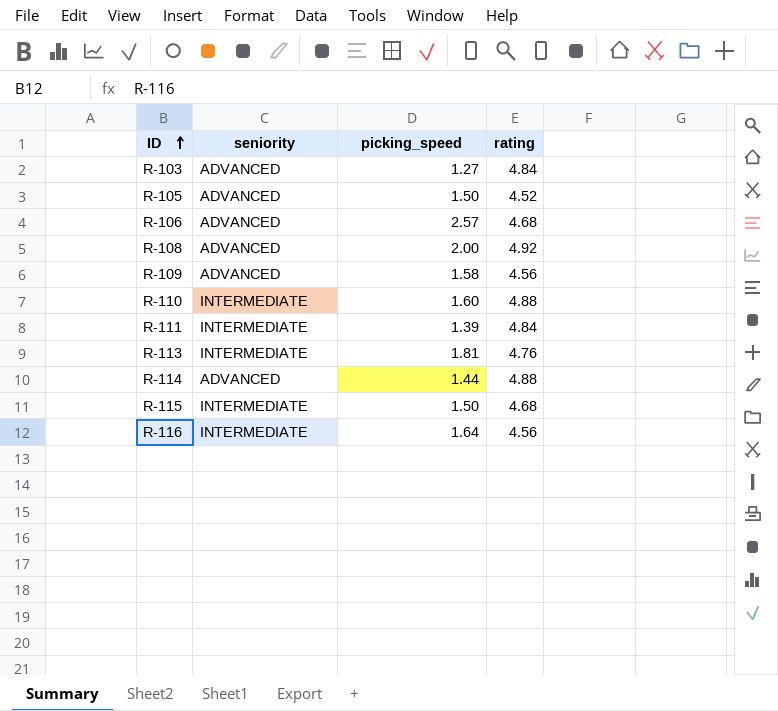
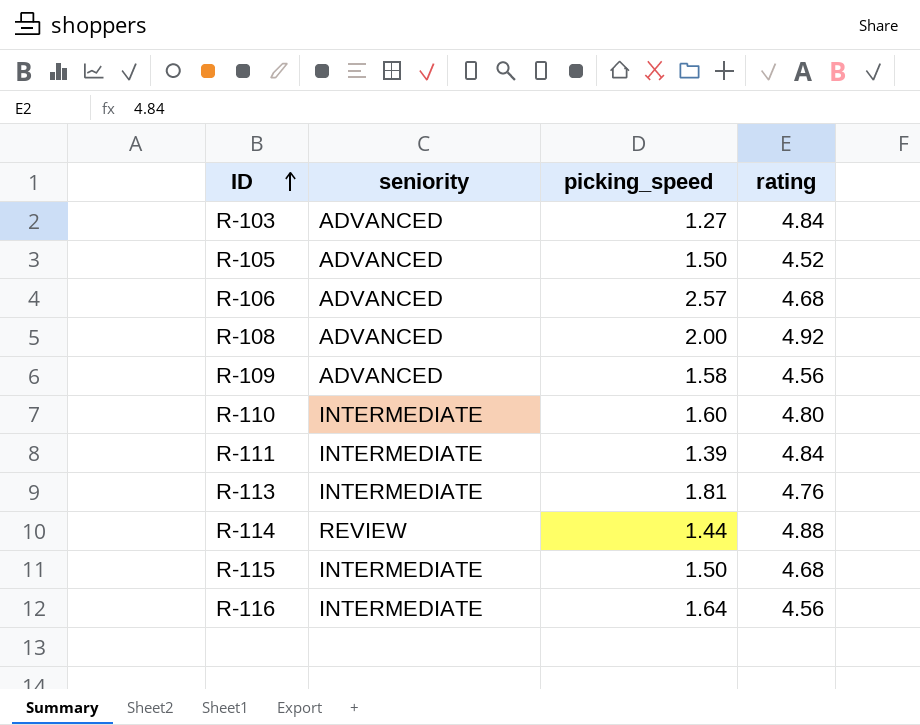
R-110 | rating: 4.88 -> 4.80
R-114 | seniority: ADVANCED -> REVIEW

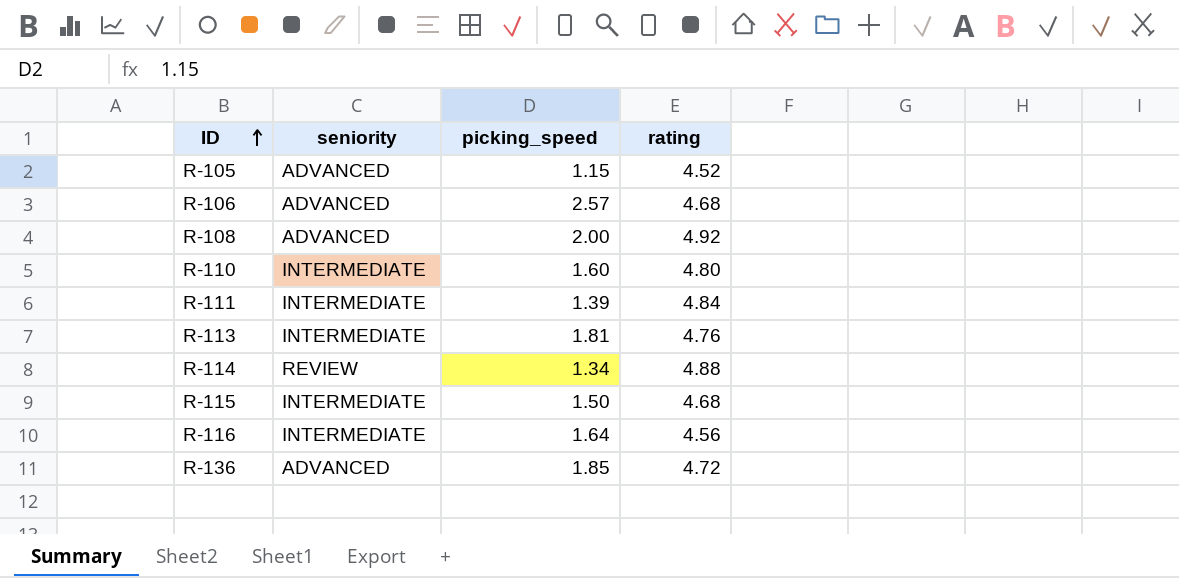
row R-103: ADVANCED | 1.27 | 4.84 -> none
row R-109: ADVANCED | 1.58 | 4.56 -> none
R-105 | picking_speed: 1.50 -> 1.15
R-114 | picking_speed: 1.44 -> 1.34
row R-136: none -> ADVANCED | 1.85 | 4.72

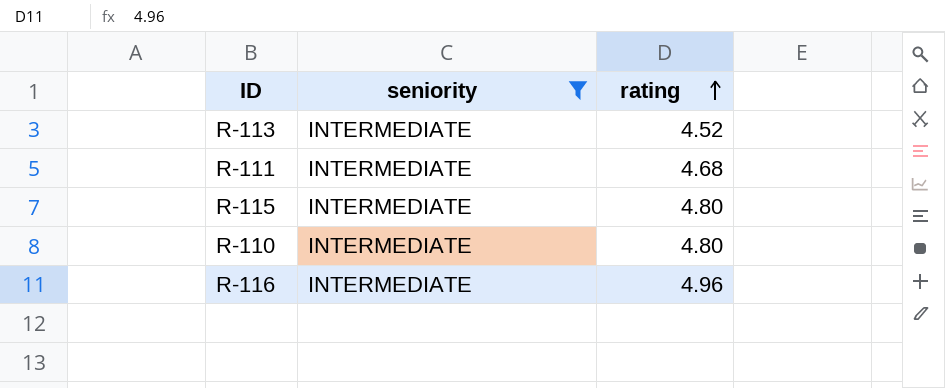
filter: none -> seniority = INTERMEDIATE
row order: ID ascending -> rating ascending
column picking_speed | position: 3 -> none
R-113 | rating: 4.76 -> 4.52
R-111 | rating: 4.84 -> 4.68
R-115 | rating: 4.68 -> 4.80
R-116 | rating: 4.56 -> 4.96

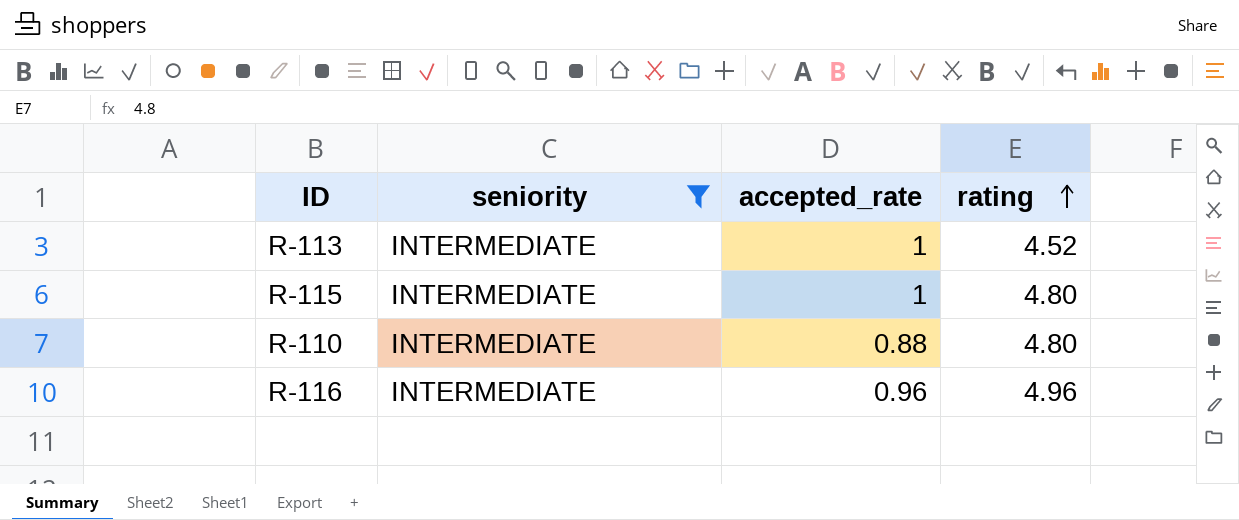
column accepted_rate | position: none -> 3
row R-111: INTERMEDIATE | 4.68 -> none

